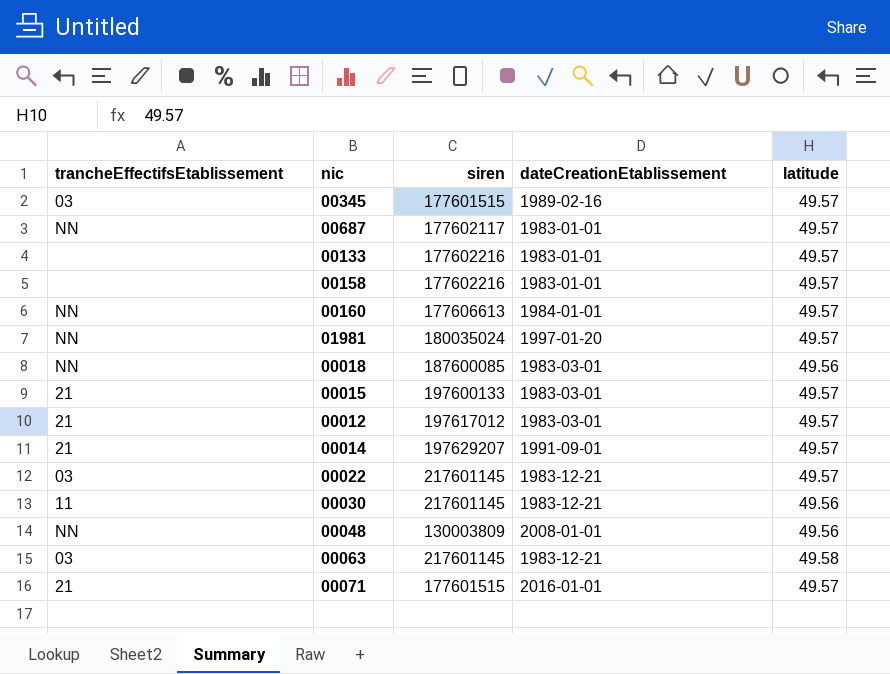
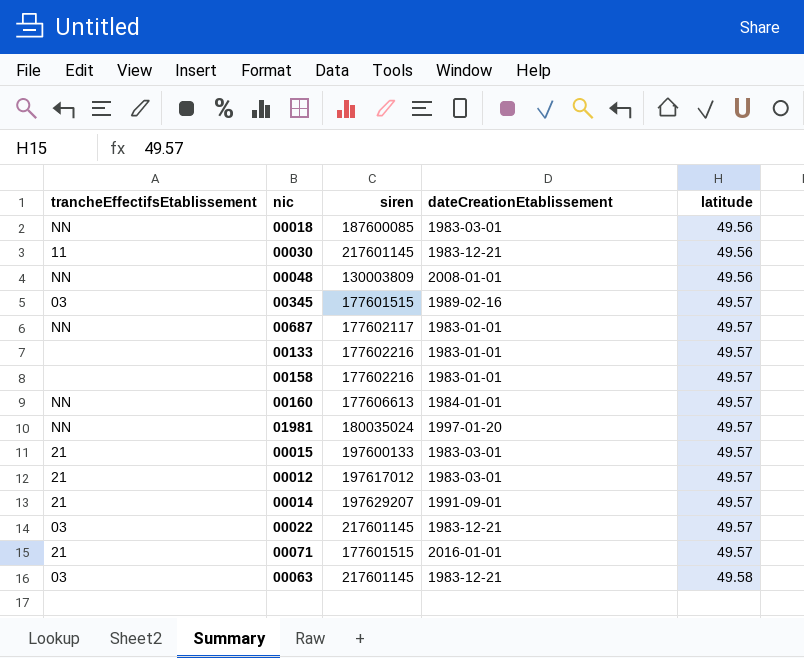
row order: none -> latitude ascending

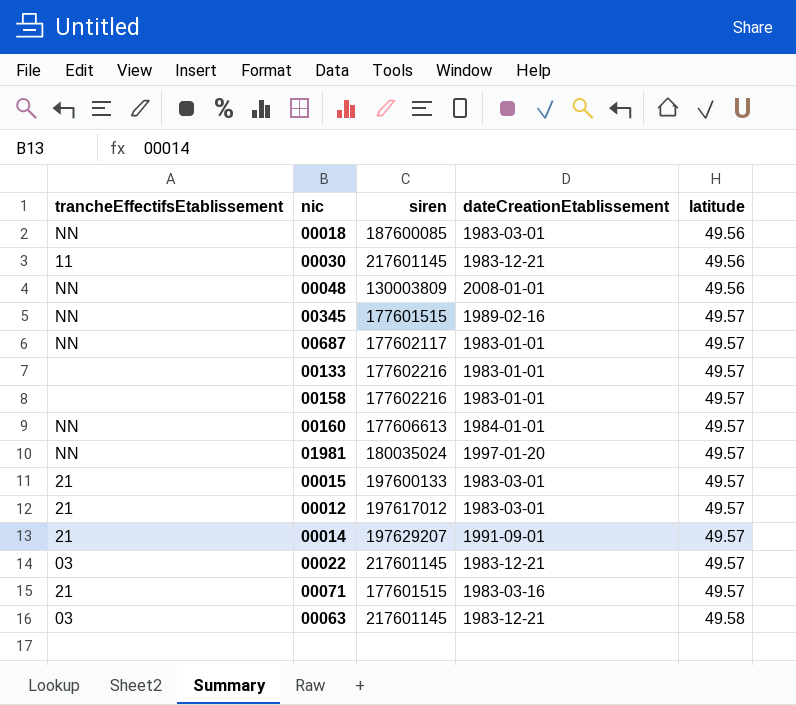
00345 | trancheEffectifsEtablissement: 03 -> NN
00071 | dateCreationEtablissement: 2016-01-01 -> 1983-03-16

